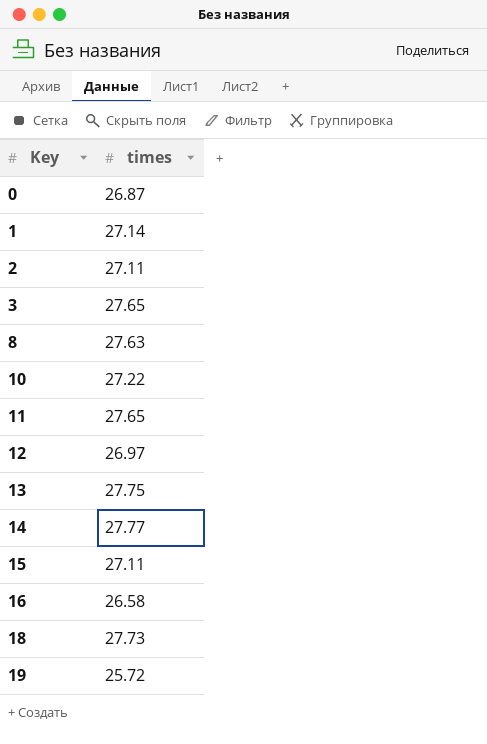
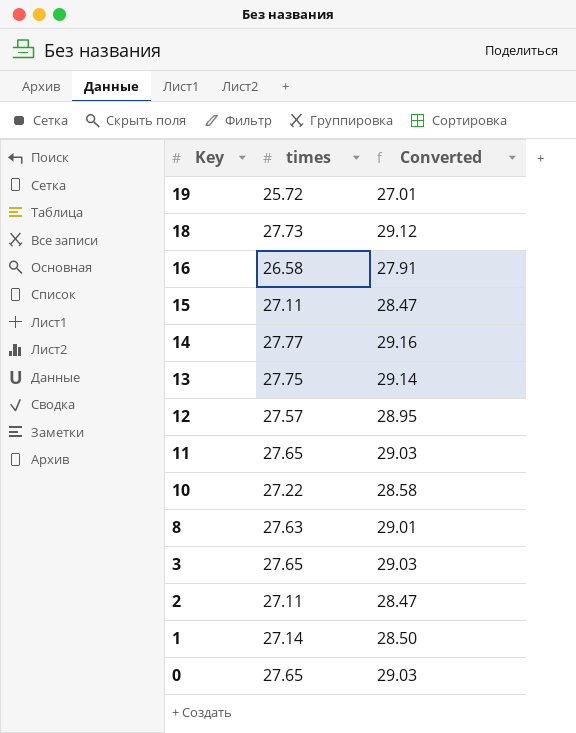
row order: Key ascending -> Key descending
column Converted | formula: none -> [times] * 1.05
12 | times: 26.97 -> 27.57
0 | times: 26.87 -> 27.65

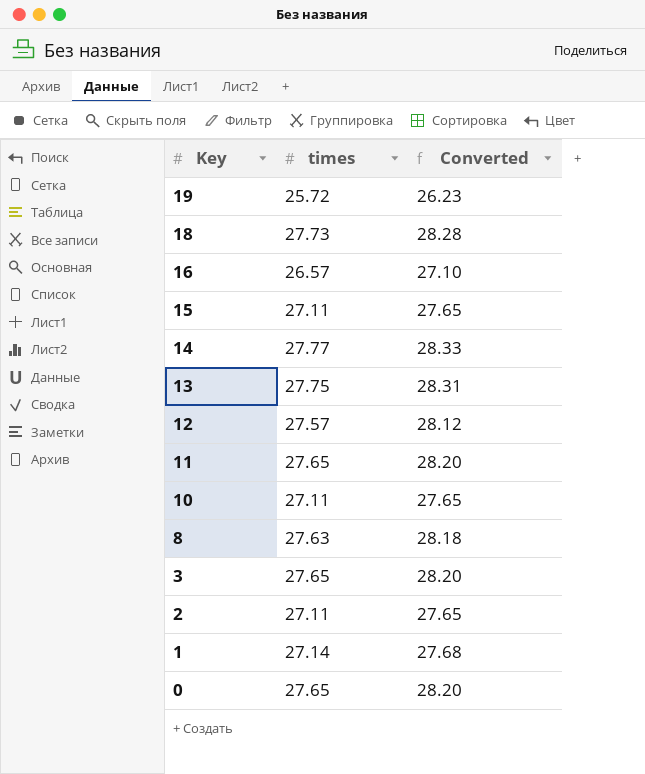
column Converted | formula: [times] * 1.05 -> [times] * 1.02
16 | times: 26.58 -> 26.57
10 | times: 27.22 -> 27.11

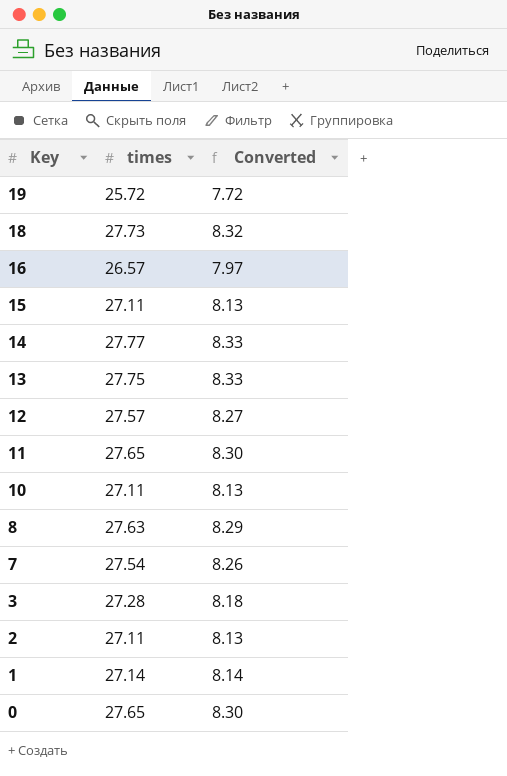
column Converted | formula: [times] * 1.02 -> [times] * 0.3
row 7: none -> 27.54 | 8.26
3 | times: 27.65 -> 27.28

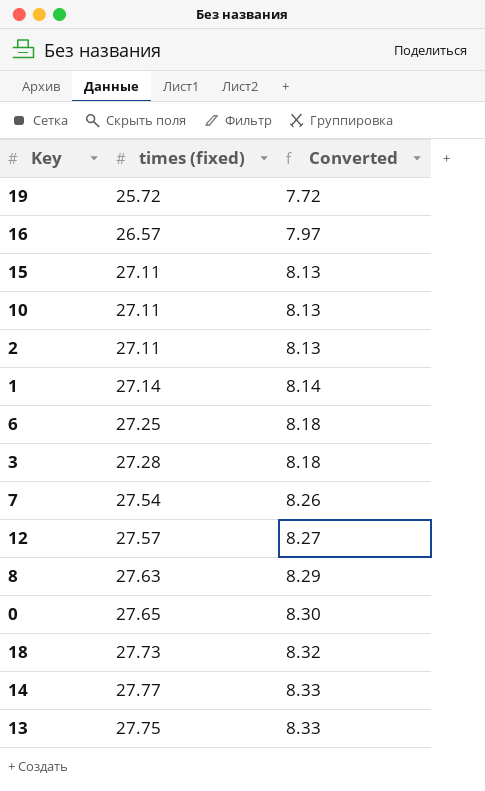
row order: Key descending -> Converted ascending
column name: times -> times (fixed)
row 11: 27.65 | 8.30 -> none
row 6: none -> 27.25 | 8.18

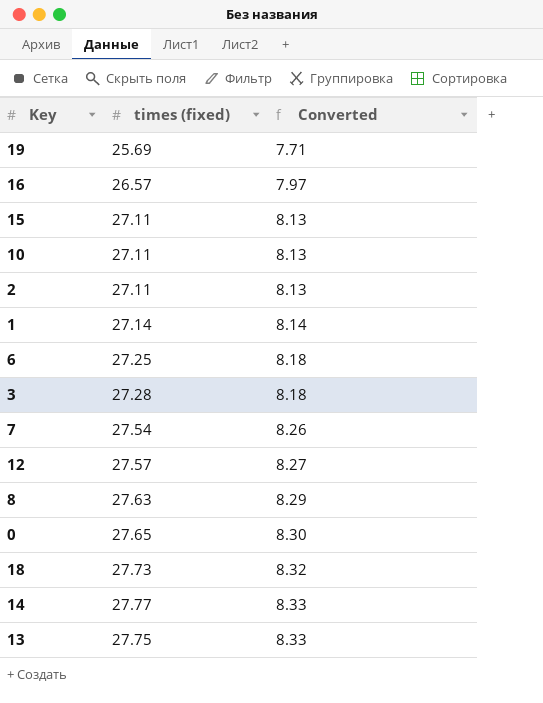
19 | times (fixed): 25.72 -> 25.69
19 | Converted: 7.72 -> 7.71

